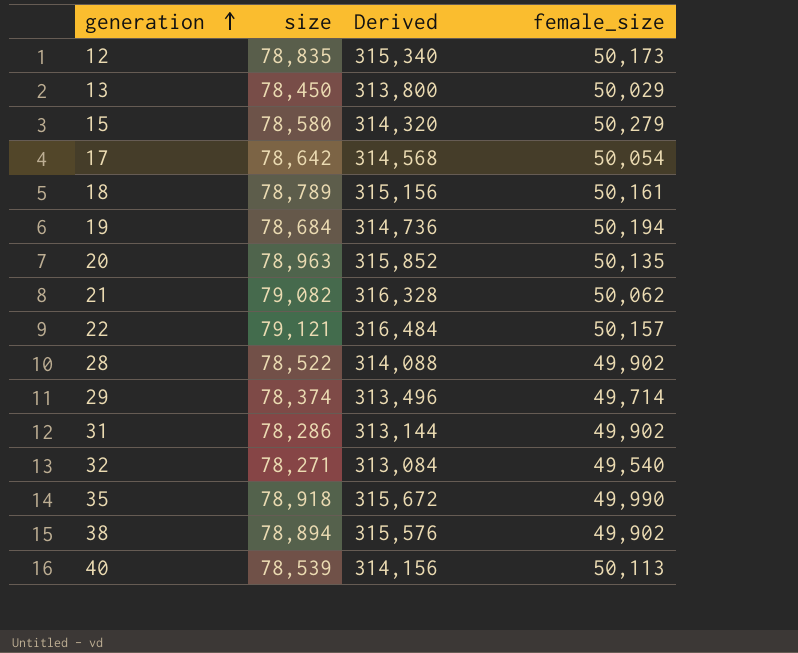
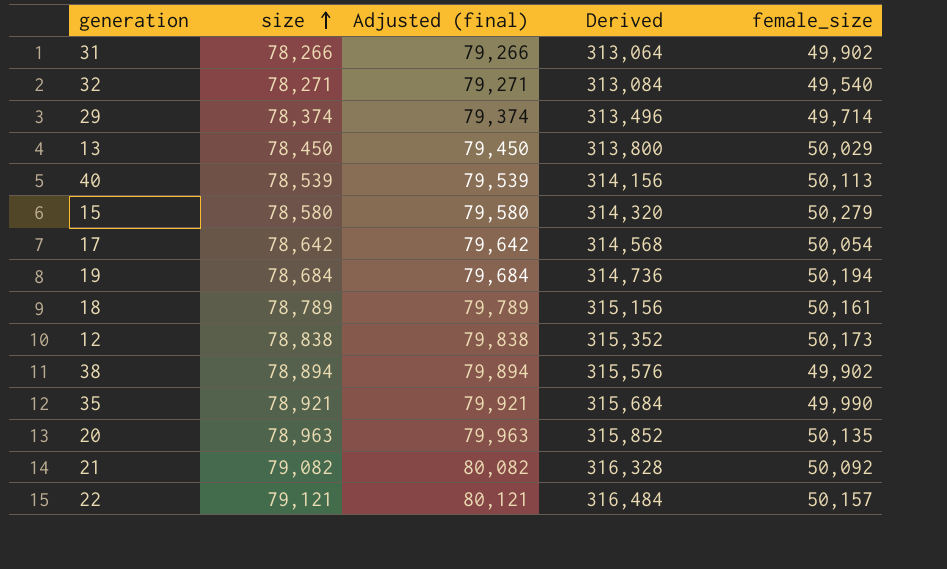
row order: generation ascending -> size ascending
column Adjusted (final) | formula: none -> [size] + 1000
row 28: 78,522 | 314,088 | 49,902 -> none
31 | size: 78,286 -> 78,266
31 | Derived: 313,144 -> 313,064
12 | size: 78,835 -> 78,838
12 | Derived: 315,340 -> 315,352
35 | size: 78,918 -> 78,921
35 | Derived: 315,672 -> 315,684
21 | female_size: 50,062 -> 50,092

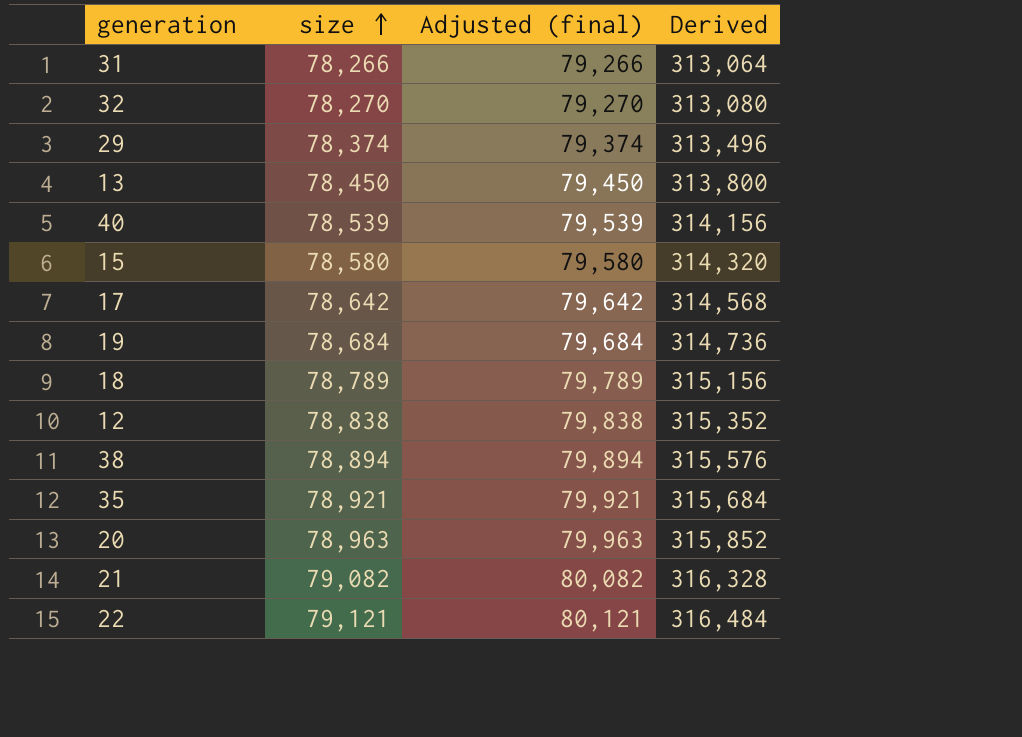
column female_size | position: 5 -> none
32 | size: 78,271 -> 78,270
32 | Adjusted (final): 79,271 -> 79,270
32 | Derived: 313,084 -> 313,080

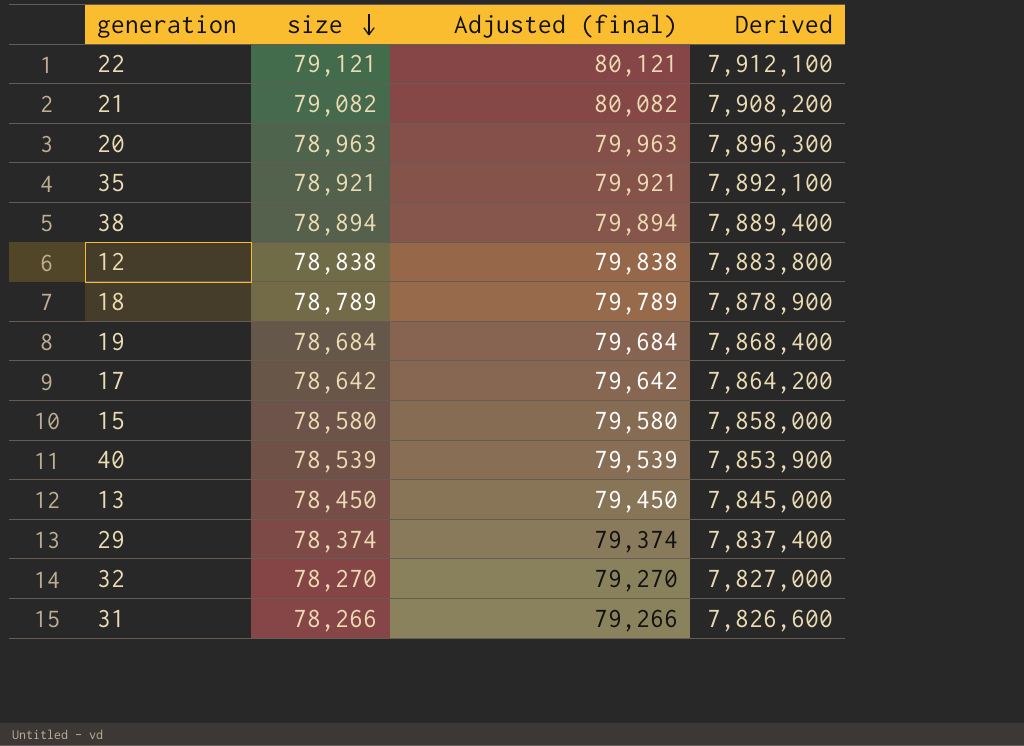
row order: size ascending -> size descending
column Derived | formula: [size] * 4 -> [size] * 100

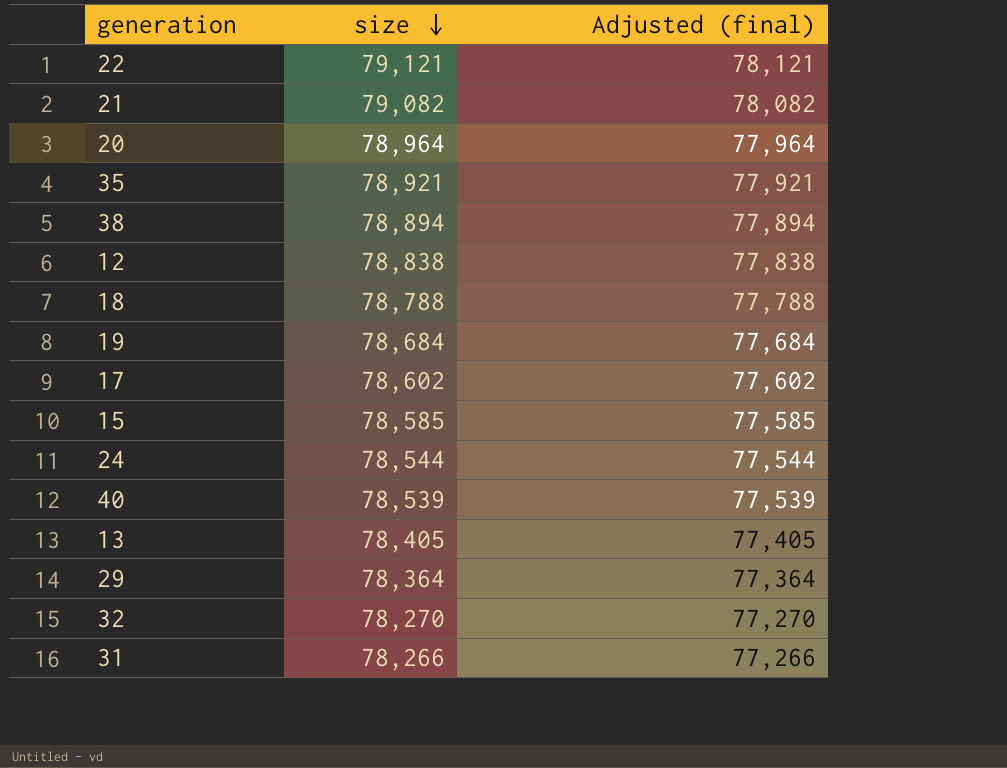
column Derived | formula: [size] * 100 -> none
column Adjusted (final) | formula: [size] + 1000 -> [size] - 1000
20 | size: 78,963 -> 78,964
18 | size: 78,789 -> 78,788
17 | size: 78,642 -> 78,602
15 | size: 78,580 -> 78,585
row 24: none -> 78,544 | 77,544
13 | size: 78,450 -> 78,405
29 | size: 78,374 -> 78,364

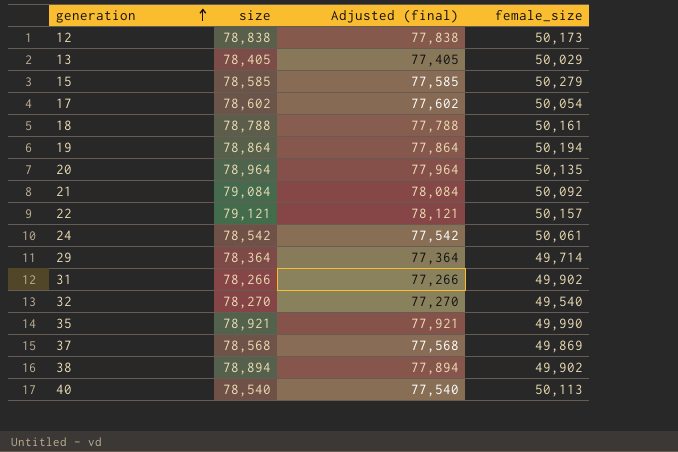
row order: size descending -> generation ascending
column female_size | position: none -> 4
19 | size: 78,684 -> 78,864
19 | Adjusted (final): 77,684 -> 77,864
21 | size: 79,082 -> 79,084
21 | Adjusted (final): 78,082 -> 78,084
24 | size: 78,544 -> 78,542
24 | Adjusted (final): 77,544 -> 77,542
row 37: none -> 78,568 | 77,568 | 49,869
40 | size: 78,539 -> 78,540
40 | Adjusted (final): 77,539 -> 77,540

